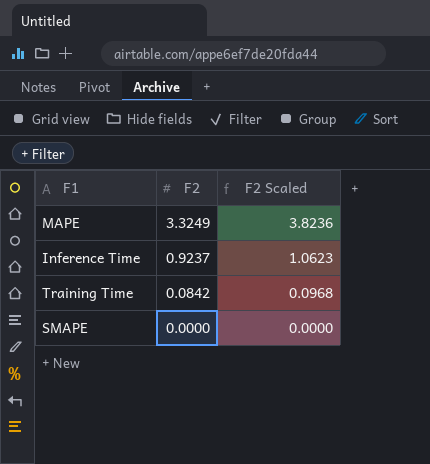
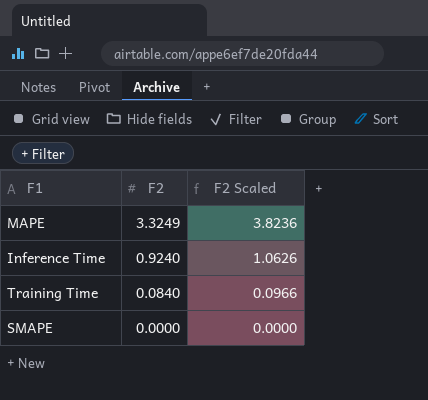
Inference Time | F2: 0.9237 -> 0.9240
Inference Time | F2 Scaled: 1.0623 -> 1.0626
Training Time | F2: 0.0842 -> 0.0840
Training Time | F2 Scaled: 0.0968 -> 0.0966

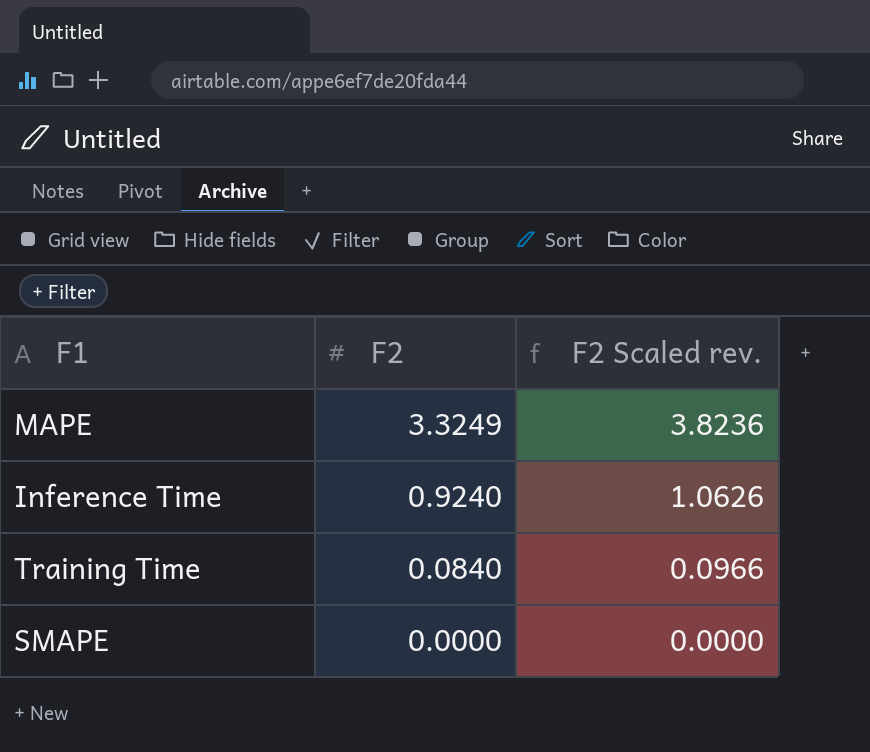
column name: F2 Scaled -> F2 Scaled rev.

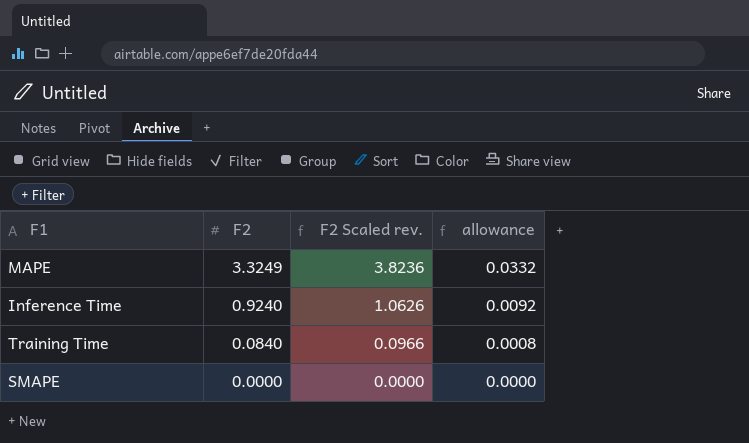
column allowance | formula: none -> [F2] * 0.01

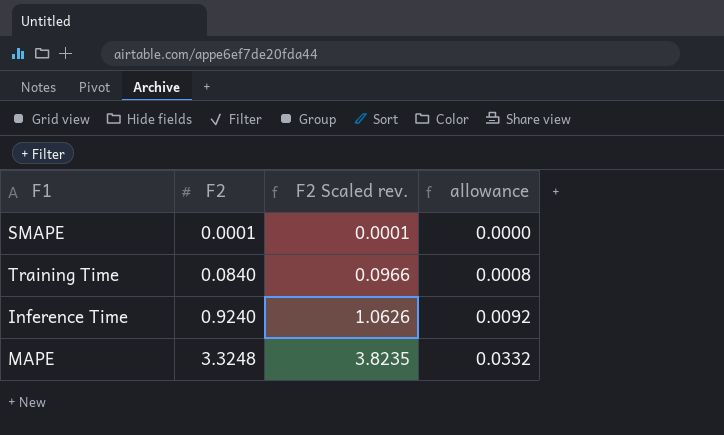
row order: F2 descending -> F2 ascending
SMAPE | F2: 0.0000 -> 0.0001
SMAPE | F2 Scaled rev.: 0.0000 -> 0.0001
MAPE | F2: 3.3249 -> 3.3248
MAPE | F2 Scaled rev.: 3.8236 -> 3.8235

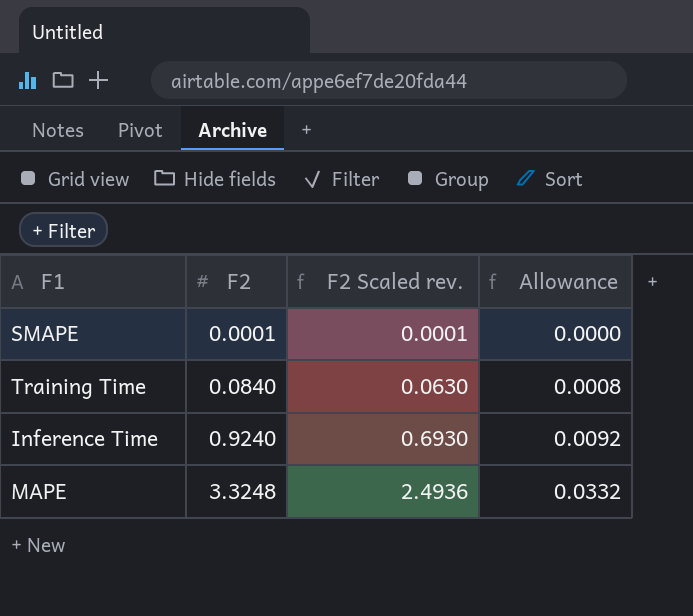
column F2 Scaled rev. | formula: [F2] * 1.15 -> [F2] * 0.75
column name: allowance -> Allowance

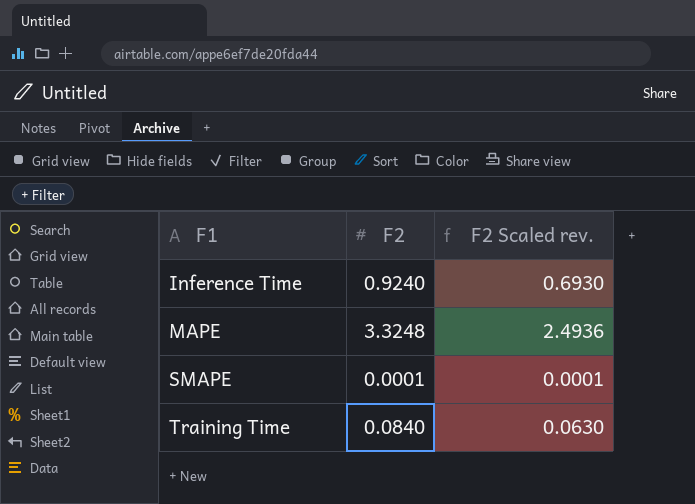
row order: F2 ascending -> F1 ascending
column Allowance | formula: [F2] * 0.01 -> none

